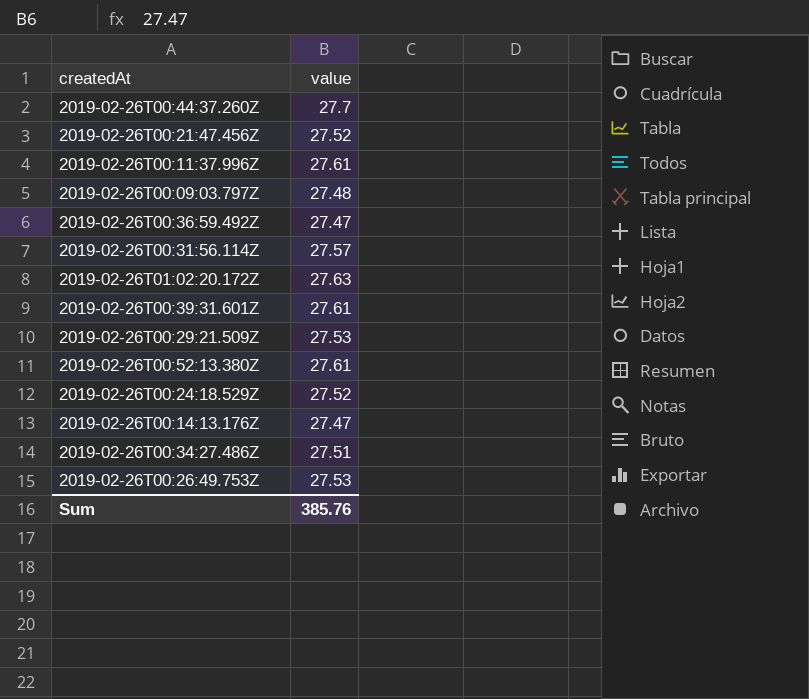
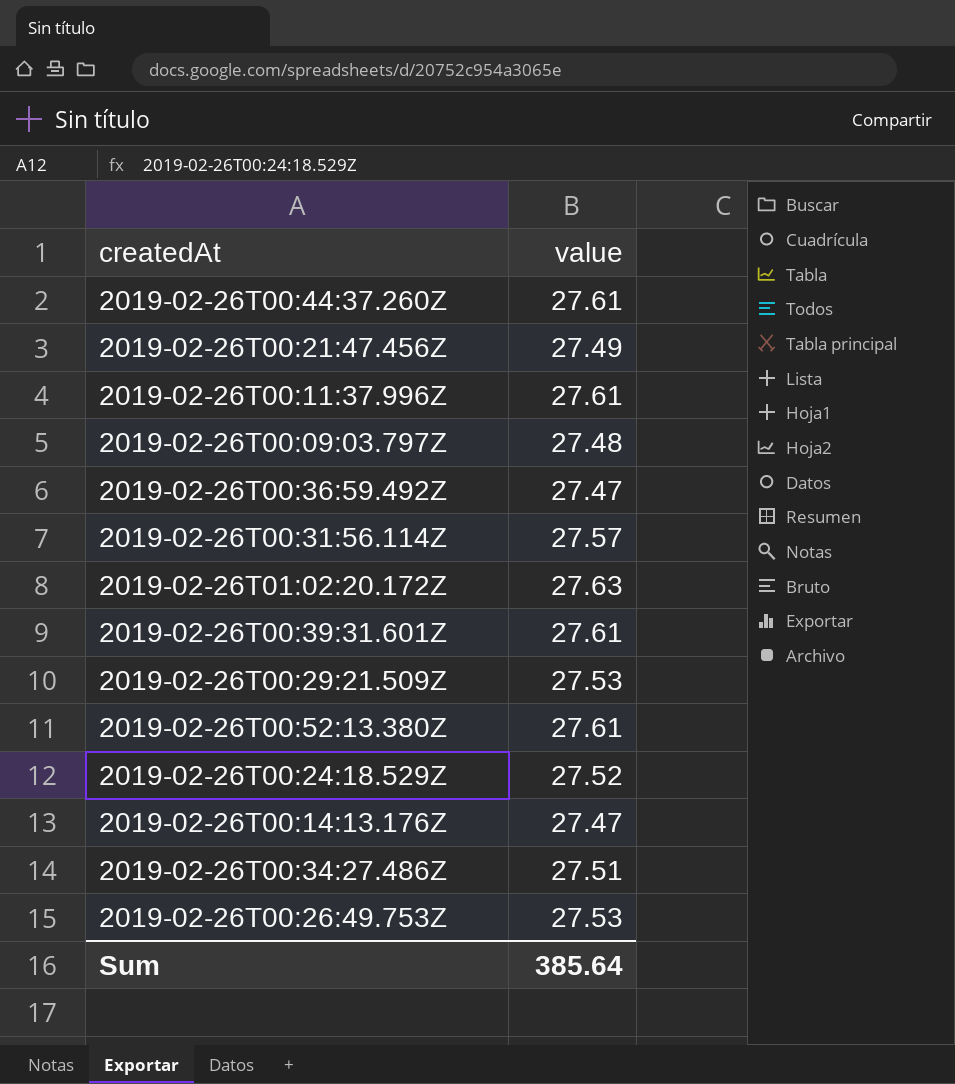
2019-02-26T00:44:37.260Z | value: 27.7 -> 27.61
2019-02-26T00:21:47.456Z | value: 27.52 -> 27.49
Sum | value: 385.76 -> 385.64

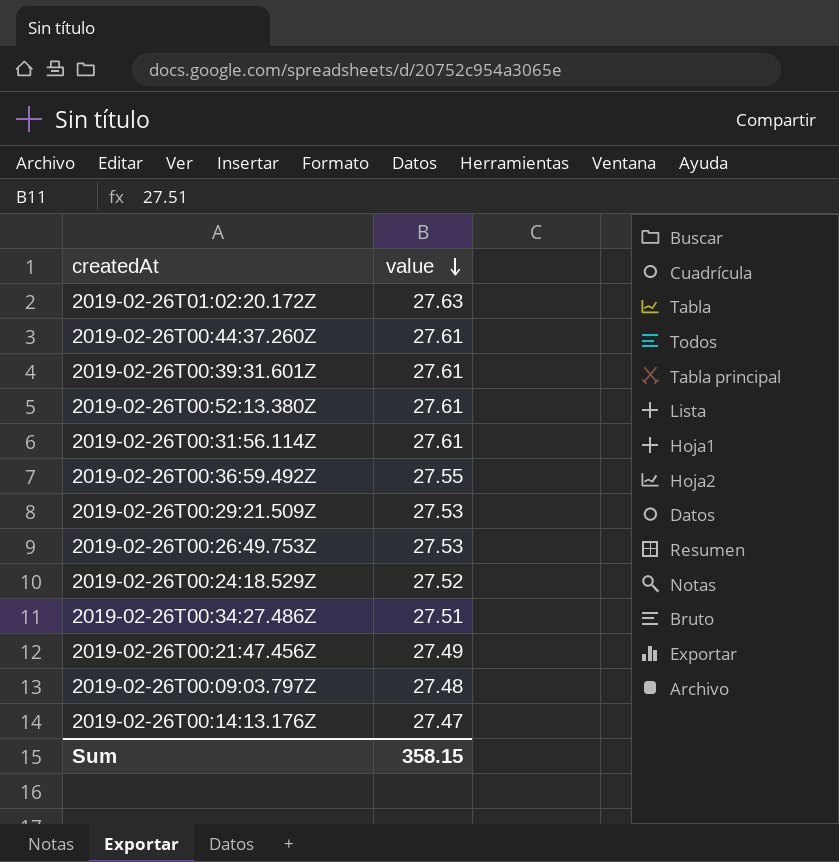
row order: none -> value descending
row 2019-02-26T00:11:37.996Z: 27.61 -> none
2019-02-26T00:31:56.114Z | value: 27.57 -> 27.61
2019-02-26T00:36:59.492Z | value: 27.47 -> 27.55
Sum | value: 385.64 -> 358.15

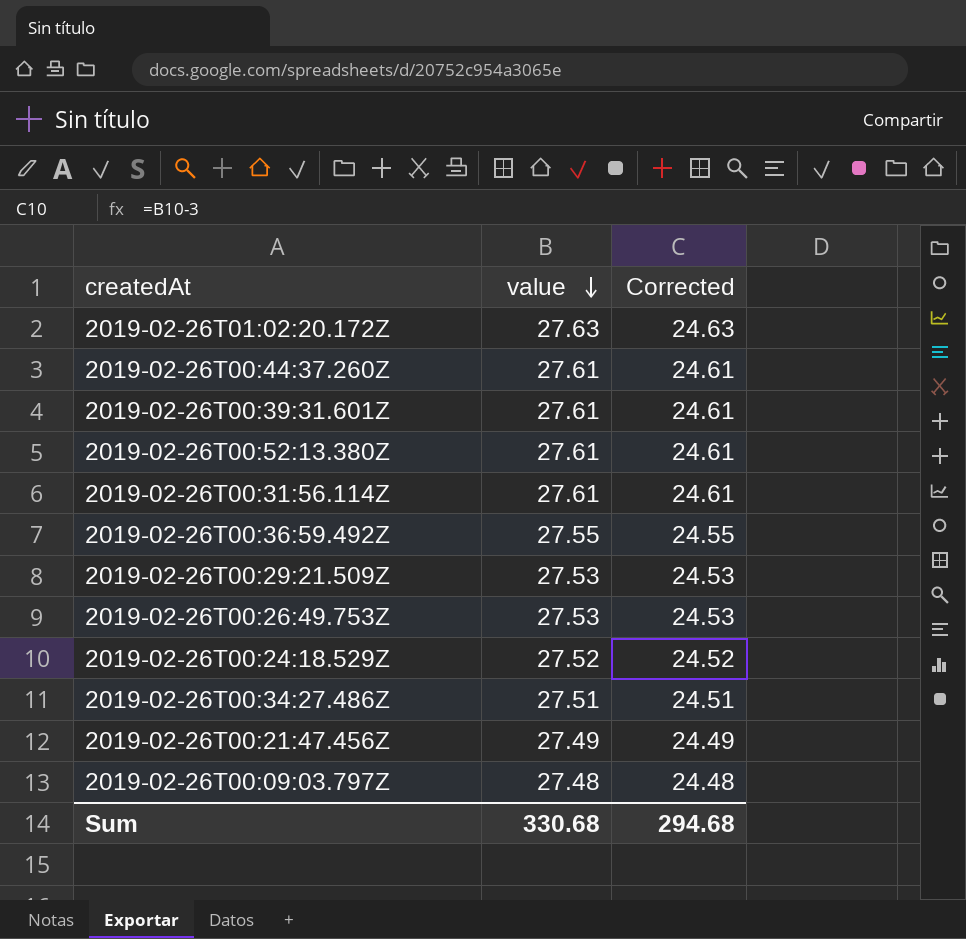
column Corrected | formula: none -> [value] - 3
row 2019-02-26T00:14:13.176Z: 27.47 -> none
Sum | value: 358.15 -> 330.68

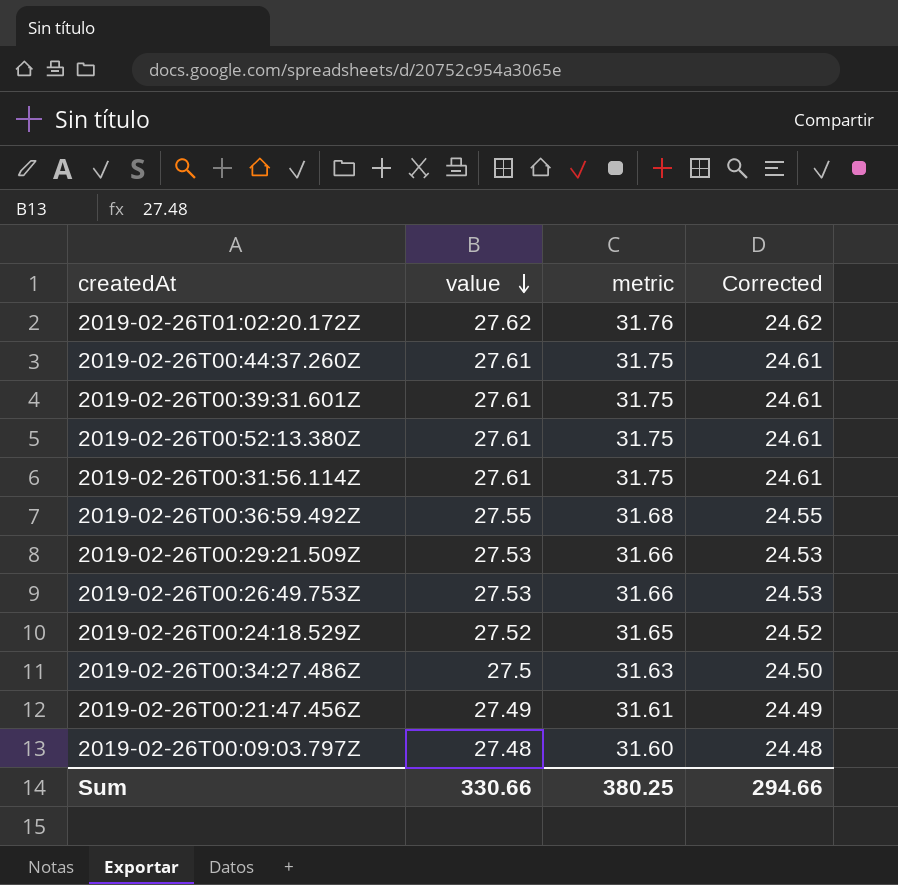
column metric | formula: none -> [value] * 1.15
2019-02-26T01:02:20.172Z | value: 27.63 -> 27.62
2019-02-26T01:02:20.172Z | Corrected: 24.63 -> 24.62
2019-02-26T00:34:27.486Z | value: 27.51 -> 27.5
2019-02-26T00:34:27.486Z | Corrected: 24.51 -> 24.50
Sum | value: 330.68 -> 330.66
Sum | Corrected: 294.68 -> 294.66

